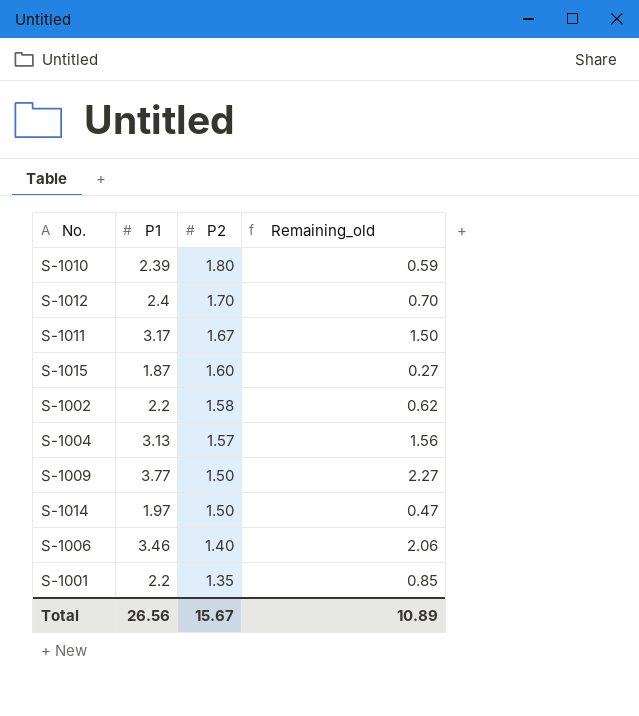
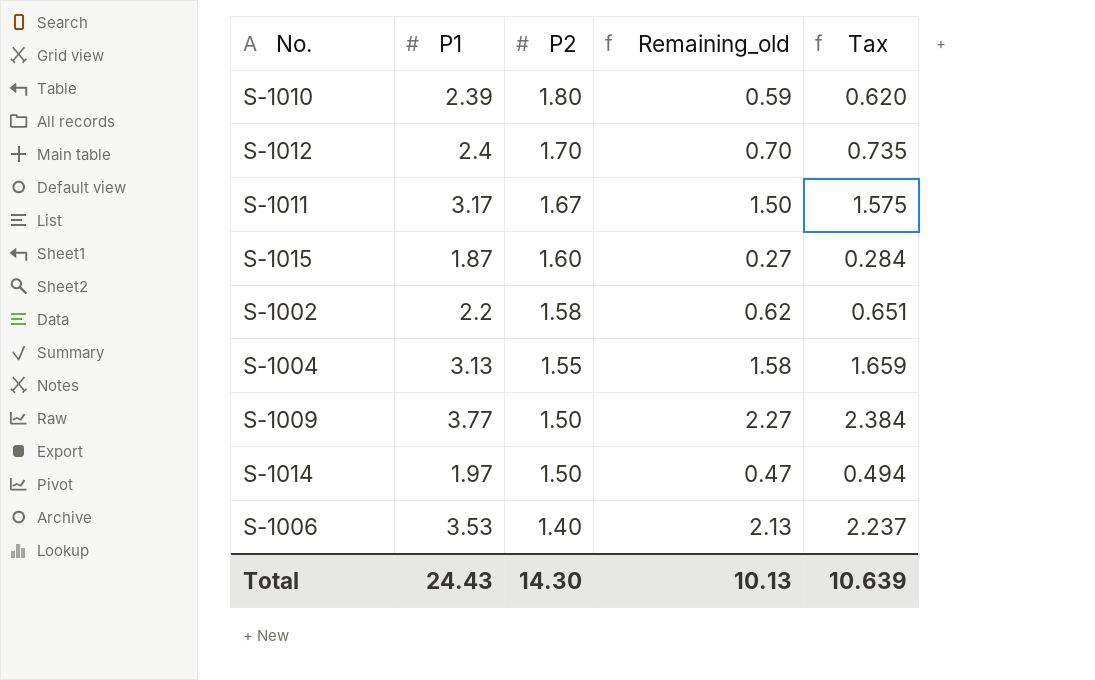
column Tax | formula: none -> [Remaining_old] * 1.05
row S-1001: 2.2 | 1.35 | 0.85 -> none
S-1004 | P2: 1.57 -> 1.55
S-1004 | Remaining_old: 1.56 -> 1.58
S-1006 | P1: 3.46 -> 3.53
S-1006 | Remaining_old: 2.06 -> 2.13
Total | P1: 26.56 -> 24.43
Total | P2: 15.67 -> 14.30
Total | Remaining_old: 10.89 -> 10.13

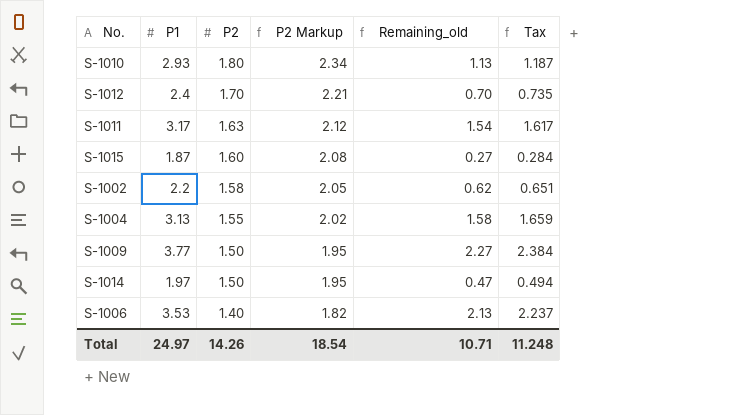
column P2 Markup | formula: none -> [P2] * 1.3
S-1010 | P1: 2.39 -> 2.93
S-1010 | Remaining_old: 0.59 -> 1.13
S-1010 | Tax: 0.620 -> 1.187
S-1011 | P2: 1.67 -> 1.63
S-1011 | Remaining_old: 1.50 -> 1.54
S-1011 | Tax: 1.575 -> 1.617
Total | P1: 24.43 -> 24.97
Total | P2: 14.30 -> 14.26
Total | Remaining_old: 10.13 -> 10.71
Total | Tax: 10.639 -> 11.248

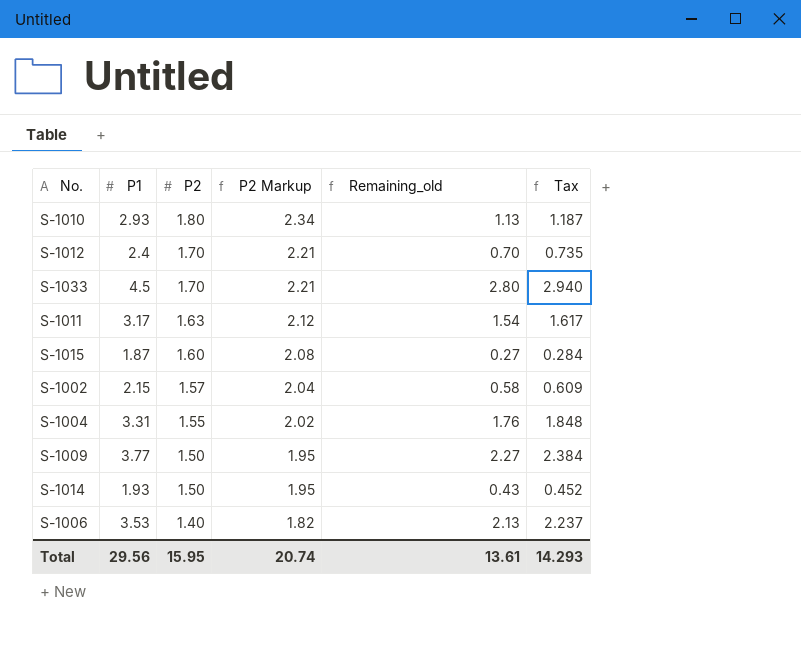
row S-1033: none -> 4.5 | 1.70 | 2.21 | 2.80 | 2.940
S-1002 | P1: 2.2 -> 2.15
S-1002 | P2: 1.58 -> 1.57
S-1002 | P2 Markup: 2.05 -> 2.04
S-1002 | Remaining_old: 0.62 -> 0.58
S-1002 | Tax: 0.651 -> 0.609
S-1004 | P1: 3.13 -> 3.31
S-1004 | Remaining_old: 1.58 -> 1.76
S-1004 | Tax: 1.659 -> 1.848
S-1014 | P1: 1.97 -> 1.93
S-1014 | Remaining_old: 0.47 -> 0.43
S-1014 | Tax: 0.494 -> 0.452
Total | P1: 24.97 -> 29.56
Total | P2: 14.26 -> 15.95
Total | P2 Markup: 18.54 -> 20.74
Total | Remaining_old: 10.71 -> 13.61
Total | Tax: 11.248 -> 14.293

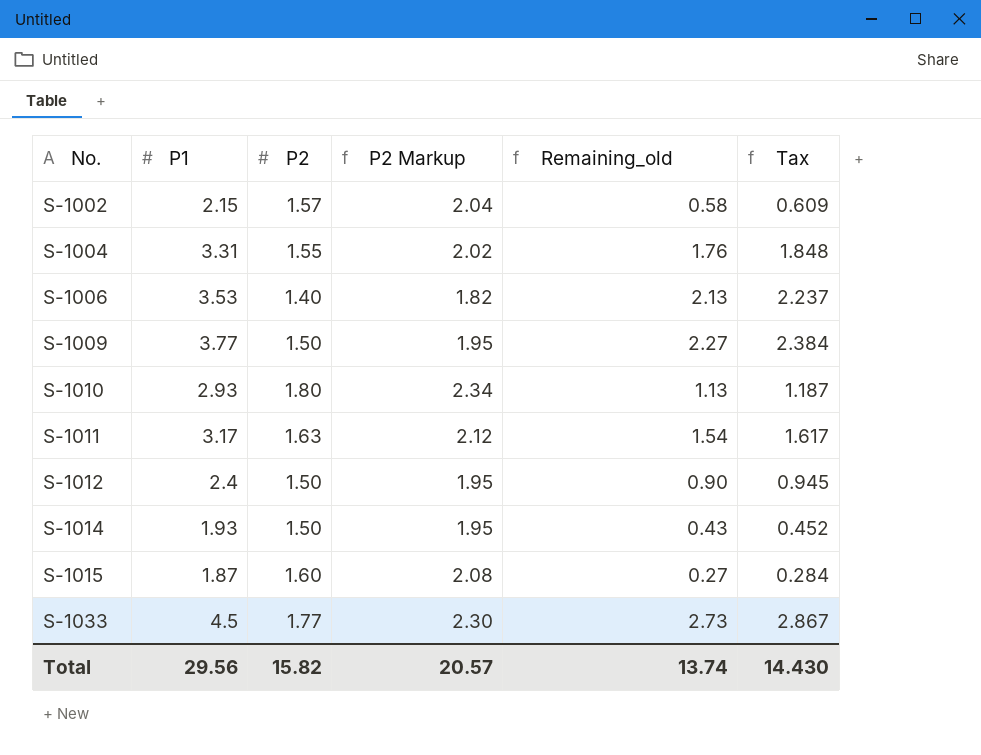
row order: P2 descending -> No. ascending
S-1012 | P2: 1.70 -> 1.50
S-1012 | P2 Markup: 2.21 -> 1.95
S-1012 | Remaining_old: 0.70 -> 0.90
S-1012 | Tax: 0.735 -> 0.945
S-1033 | P2: 1.70 -> 1.77
S-1033 | P2 Markup: 2.21 -> 2.30
S-1033 | Remaining_old: 2.80 -> 2.73
S-1033 | Tax: 2.940 -> 2.867
Total | P2: 15.95 -> 15.82
Total | P2 Markup: 20.74 -> 20.57
Total | Remaining_old: 13.61 -> 13.74
Total | Tax: 14.293 -> 14.430

